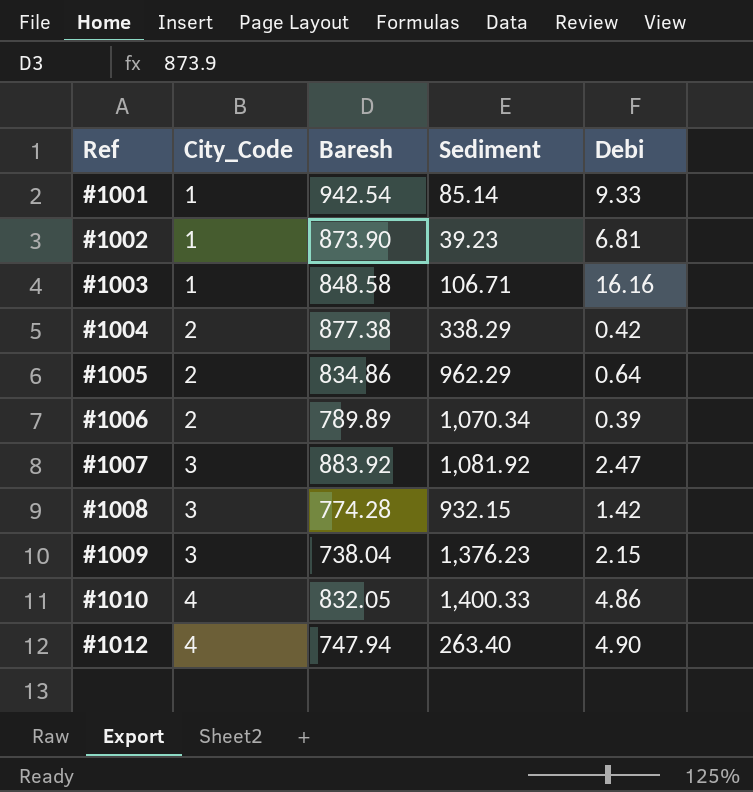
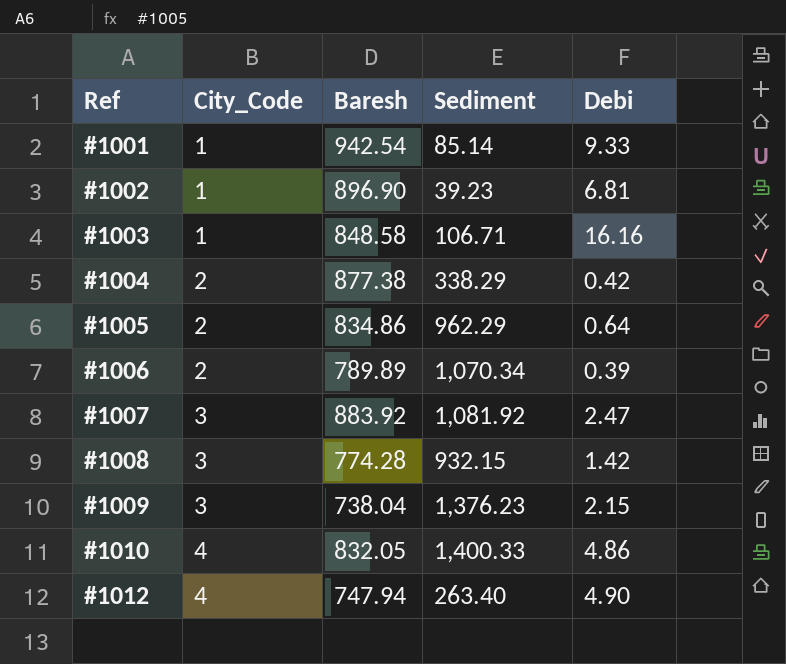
#1002 | Baresh: 873.90 -> 896.90

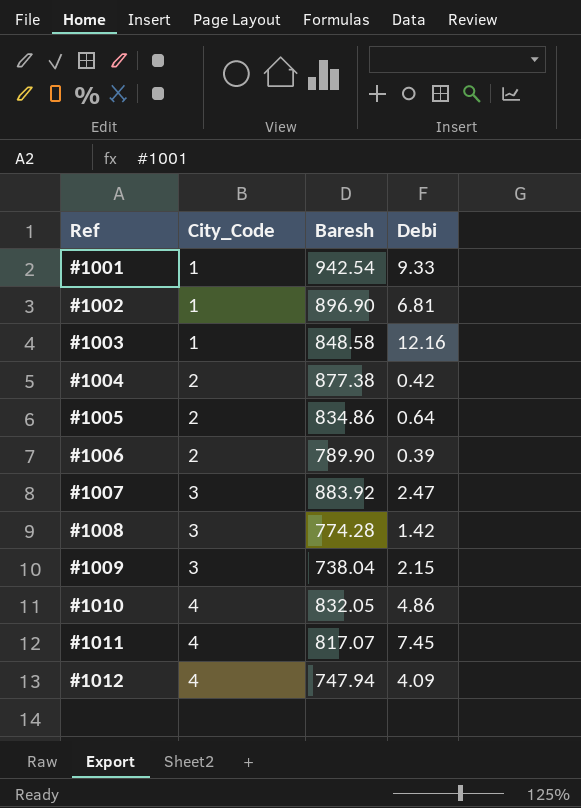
column Sediment | position: 4 -> none
#1003 | Debi: 16.16 -> 12.16
#1006 | Baresh: 789.89 -> 789.90
row #1011: none -> 4 | 817.07 | 7.45
#1012 | Debi: 4.90 -> 4.09

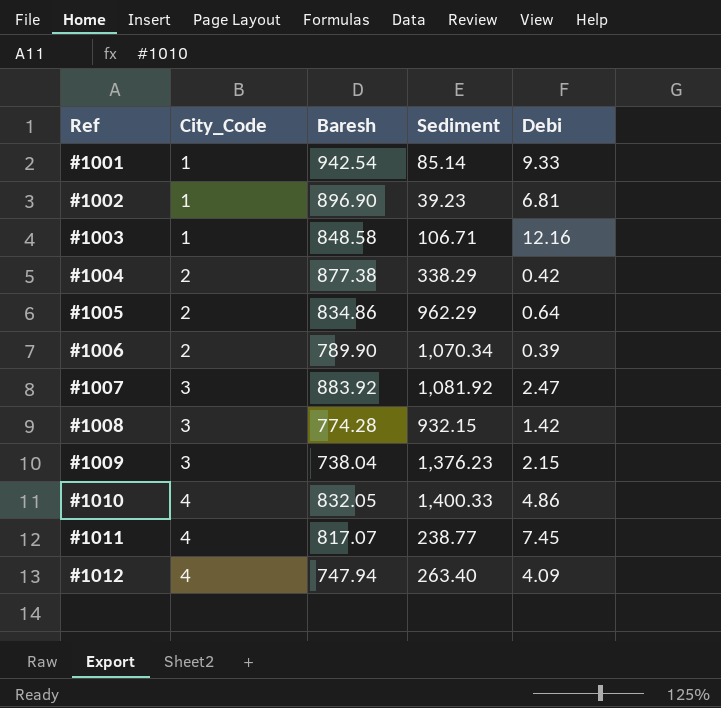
column Sediment | position: none -> 4

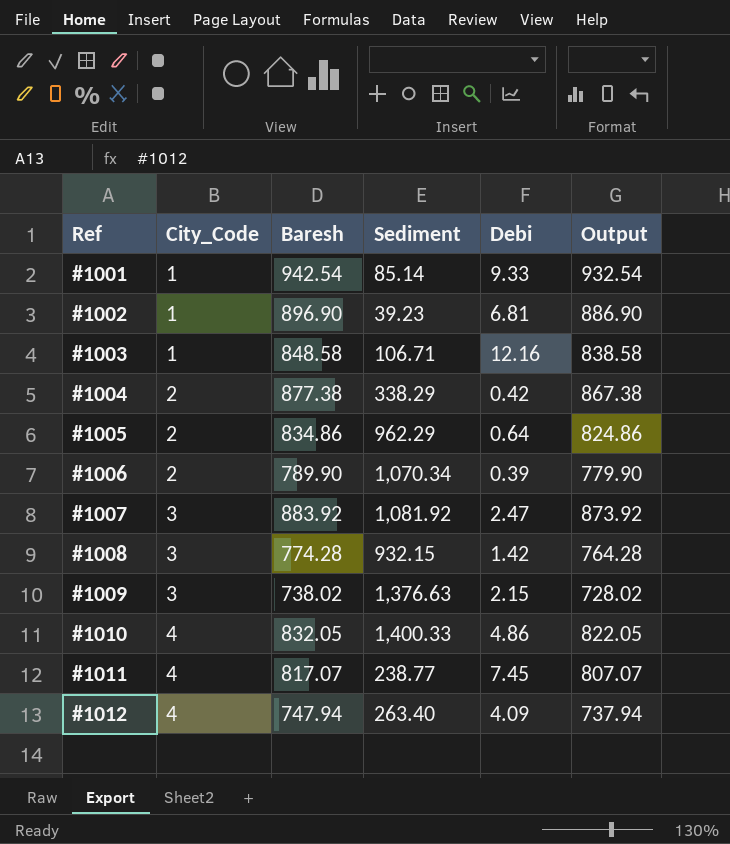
column Output | formula: none -> [Baresh] - 10
#1009 | Baresh: 738.04 -> 738.02
#1009 | Sediment: 1,376.23 -> 1,376.63

